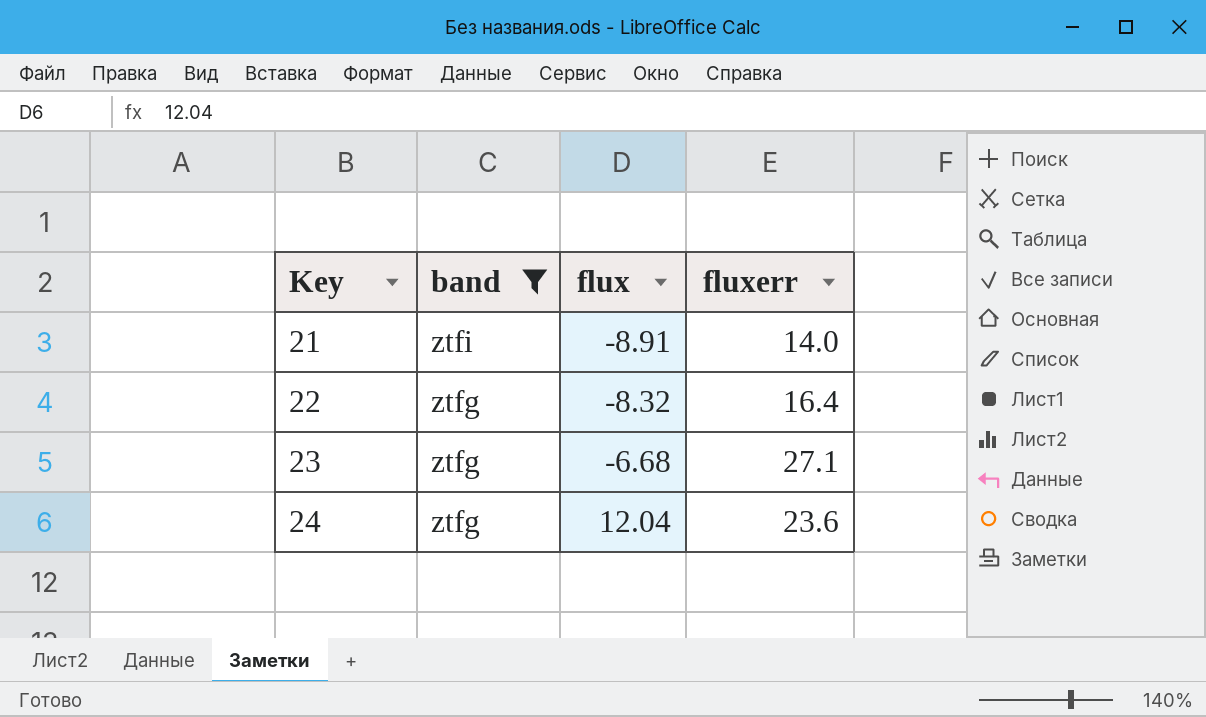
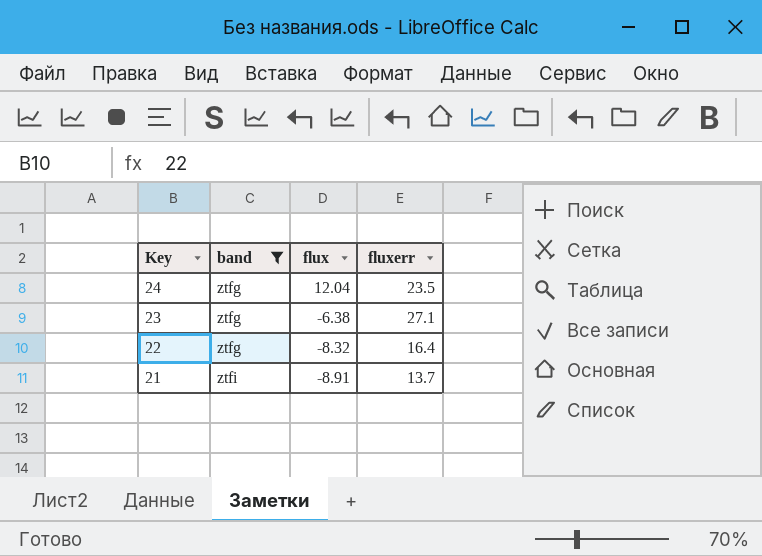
row order: Key ascending -> Key descending
24 | fluxerr: 23.6 -> 23.5
23 | flux: -6.68 -> -6.38
21 | fluxerr: 14.0 -> 13.7

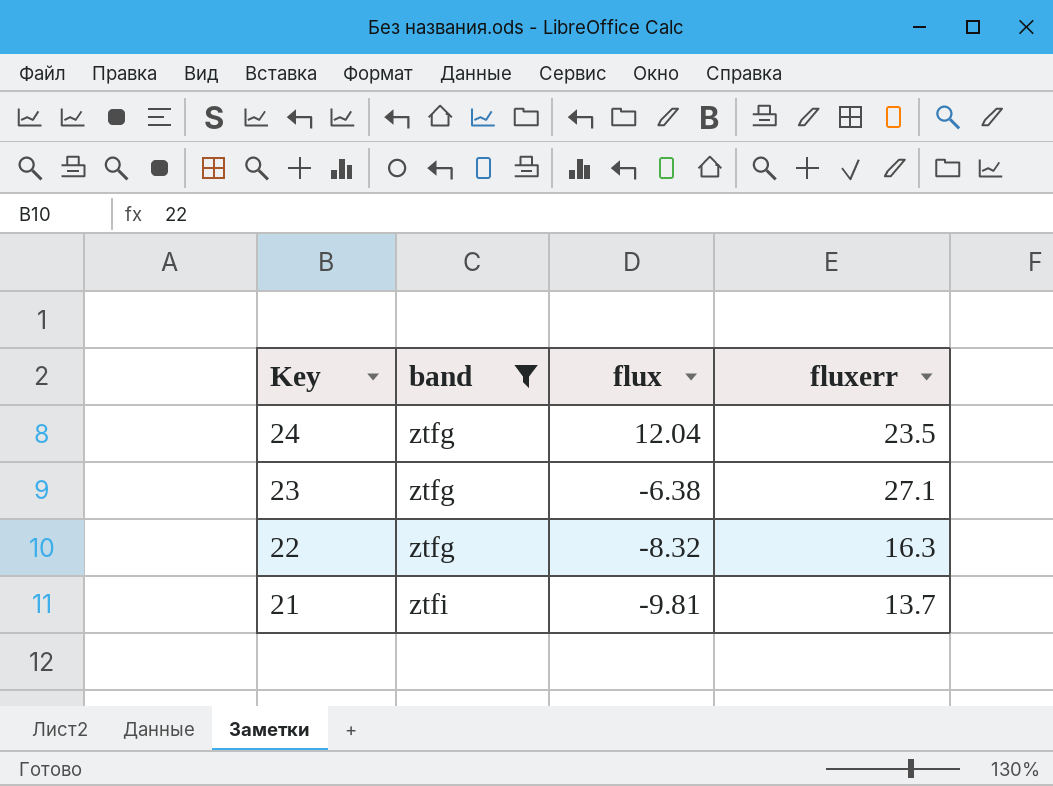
22 | fluxerr: 16.4 -> 16.3
21 | flux: -8.91 -> -9.81

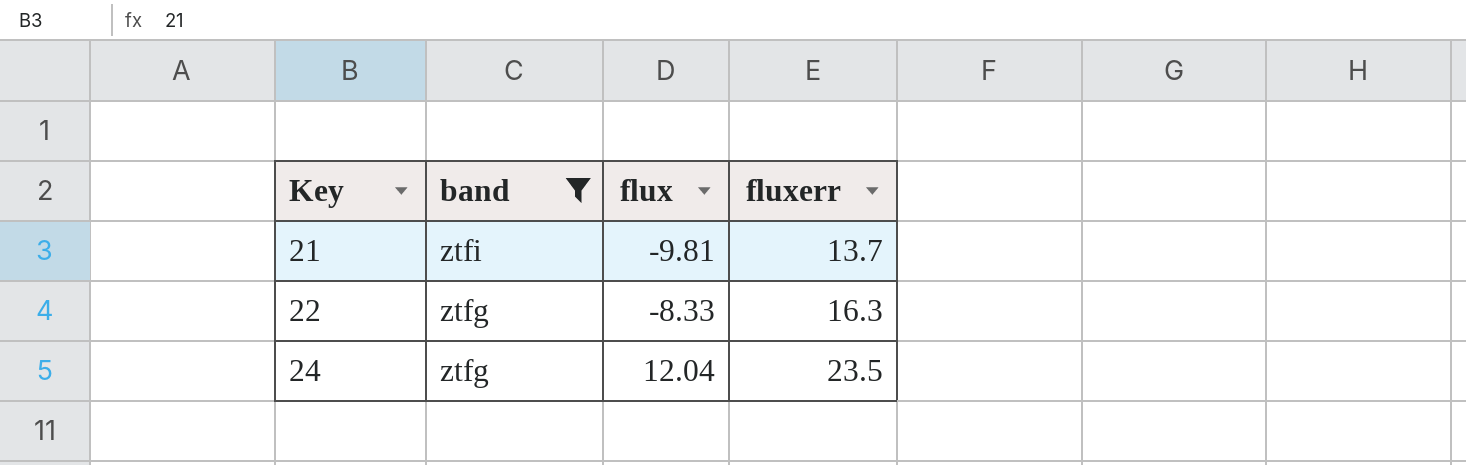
row order: Key descending -> Key ascending
row 23: ztfg | -6.38 | 27.1 -> none
22 | flux: -8.32 -> -8.33

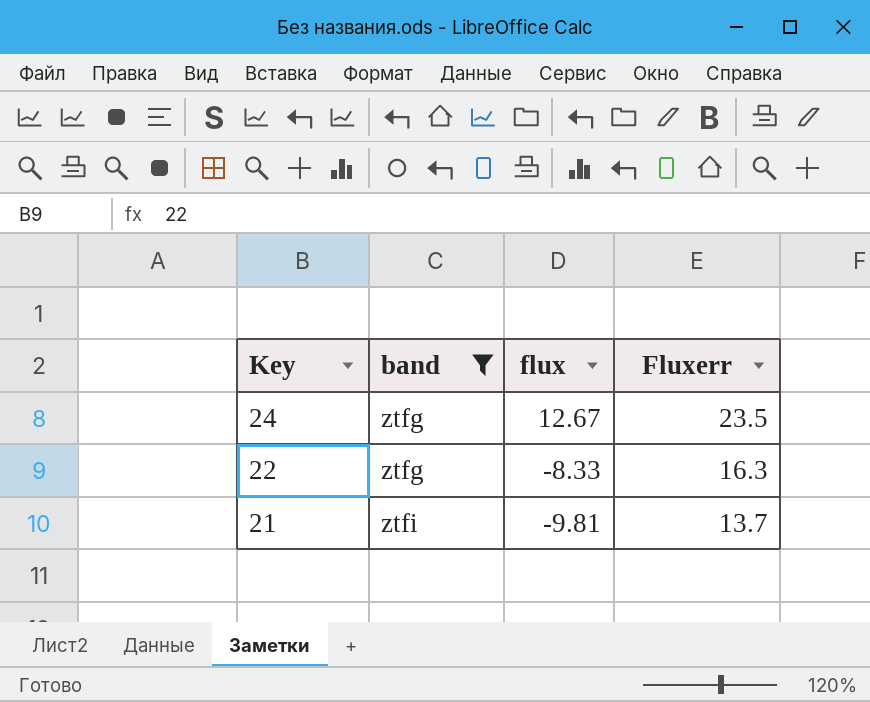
row order: Key ascending -> Key descending
column name: fluxerr -> Fluxerr
24 | flux: 12.04 -> 12.67

